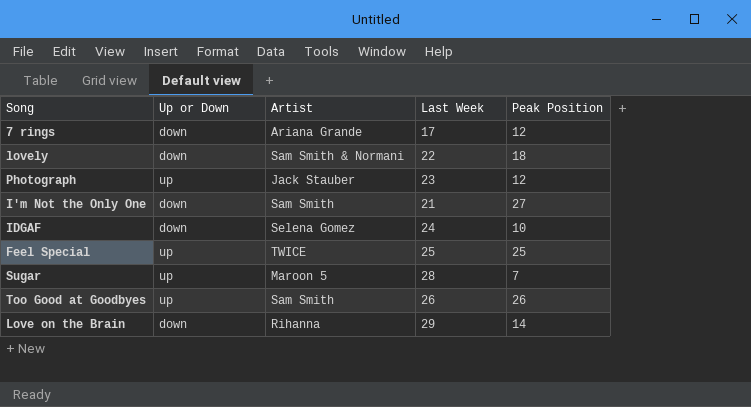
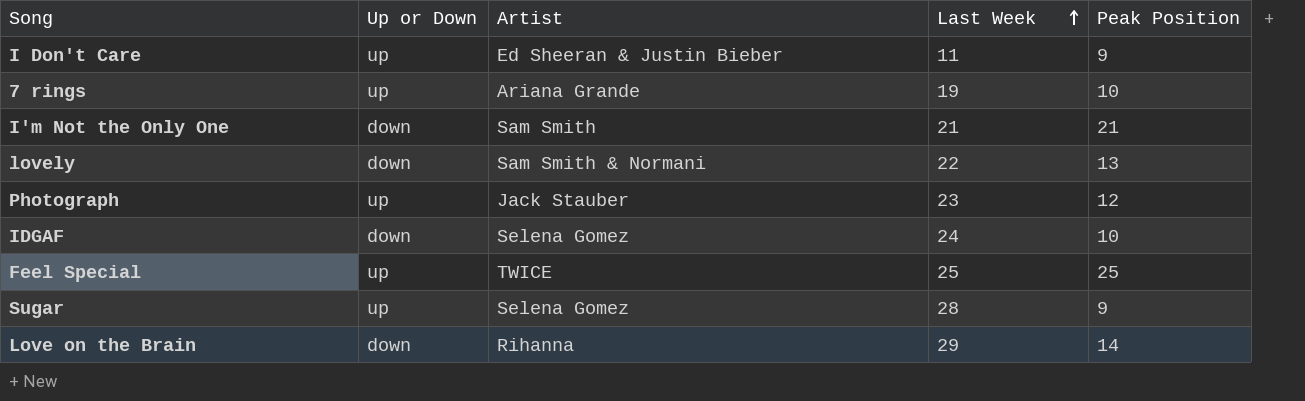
row order: none -> Last Week ascending
row Too Good at Goodbyes: up | Sam Smith | 26 | 26 -> none
row I Don't Care: none -> up | Ed Sheeran & Justin Bieber | 11 | 9
7 rings | Up or Down: down -> up
7 rings | Last Week: 17 -> 19
7 rings | Peak Position: 12 -> 10
I'm Not the Only One | Peak Position: 27 -> 21
lovely | Peak Position: 18 -> 13
Sugar | Artist: Maroon 5 -> Selena Gomez
Sugar | Peak Position: 7 -> 9

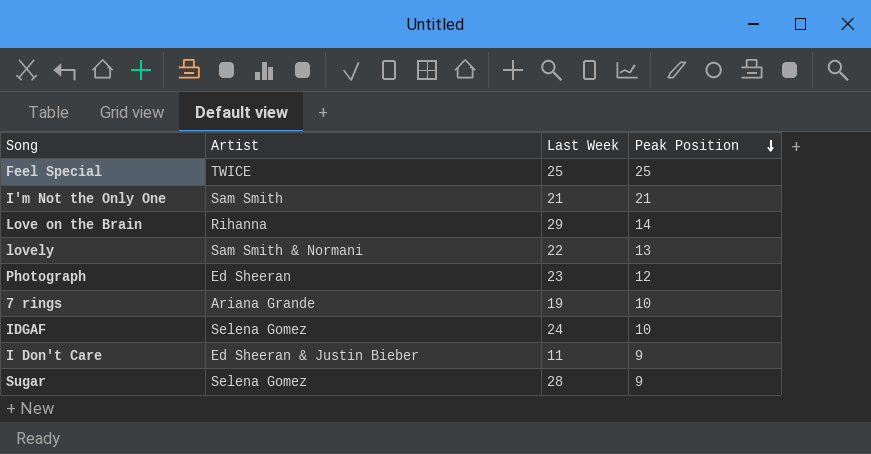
row order: Last Week ascending -> Peak Position descending
column Up or Down | position: 2 -> none
Photograph | Artist: Jack Stauber -> Ed Sheeran

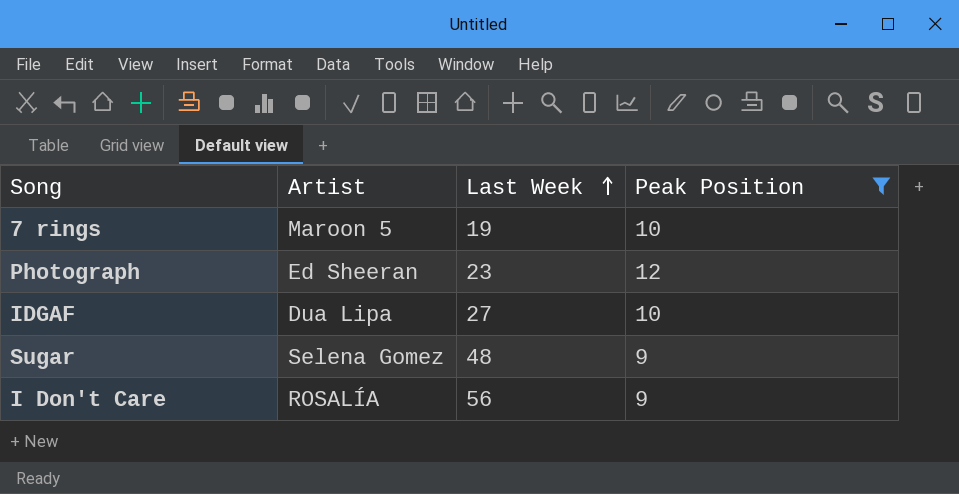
filter: none -> Peak Position <= 12
row order: Peak Position descending -> Last Week ascending
7 rings | Artist: Ariana Grande -> Maroon 5
IDGAF | Artist: Selena Gomez -> Dua Lipa
IDGAF | Last Week: 24 -> 27
Sugar | Last Week: 28 -> 48
I Don't Care | Artist: Ed Sheeran & Justin Bieber -> ROSALÍA
I Don't Care | Last Week: 11 -> 56

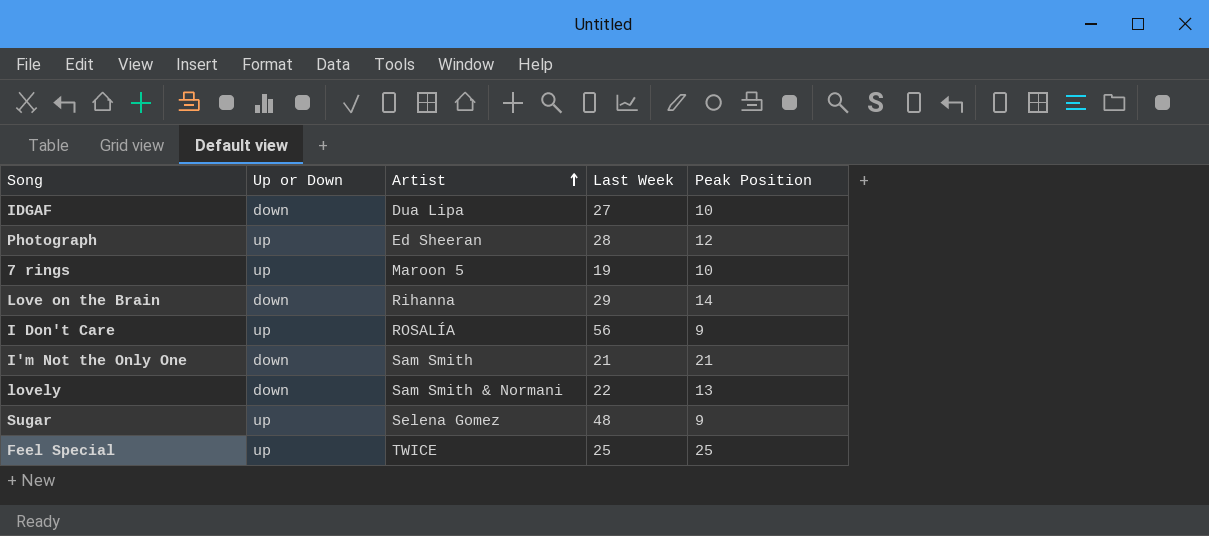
filter: Peak Position <= 12 -> none
row order: Last Week ascending -> Artist ascending
column Up or Down | position: none -> 2
Photograph | Last Week: 23 -> 28

